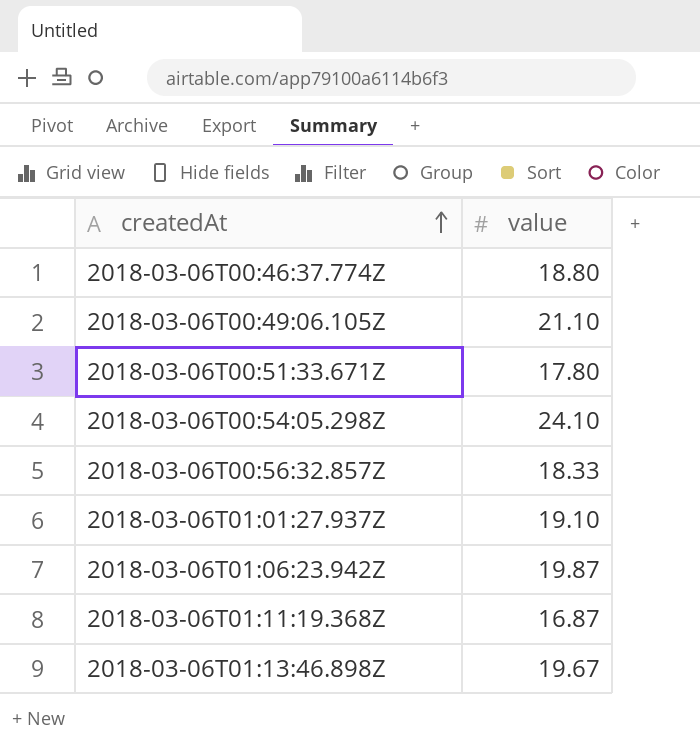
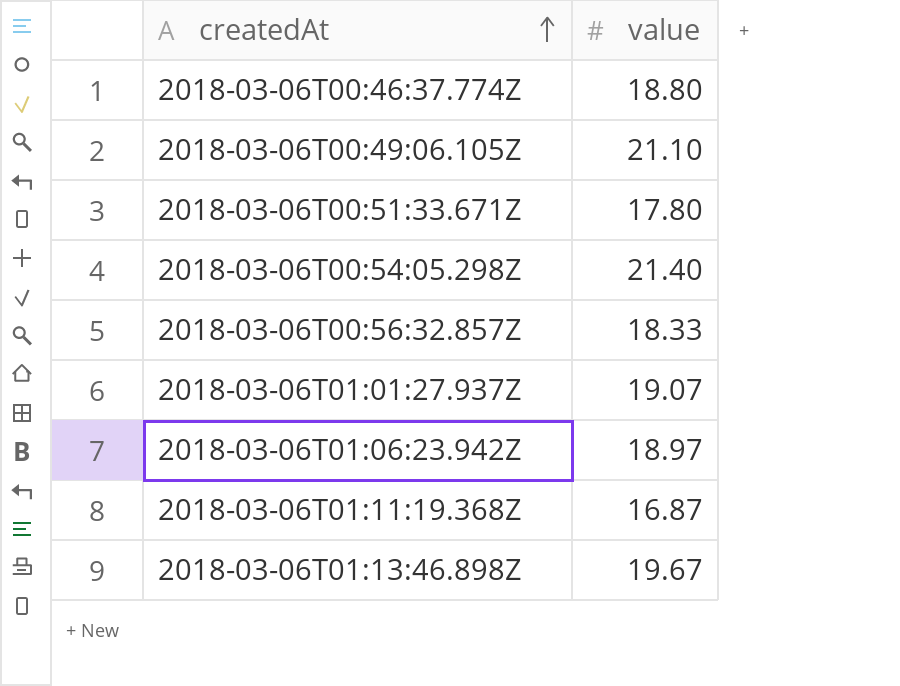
2018-03-06T00:54:05.298Z | value: 24.10 -> 21.40
2018-03-06T01:01:27.937Z | value: 19.10 -> 19.07
2018-03-06T01:06:23.942Z | value: 19.87 -> 18.97

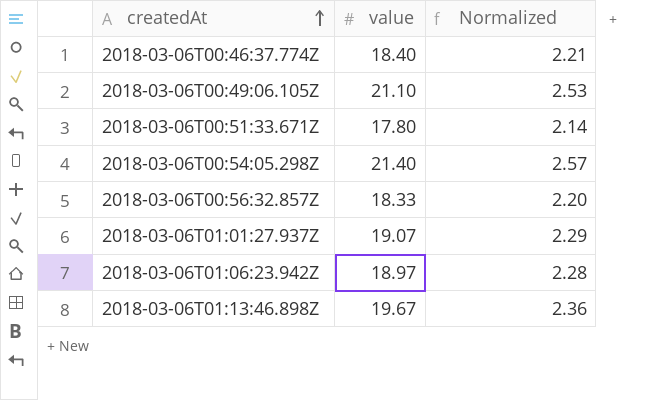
column Normalized | formula: none -> [value] * 0.12
row 2018-03-06T01:11:19.368Z: 16.87 -> none
2018-03-06T00:46:37.774Z | value: 18.80 -> 18.40

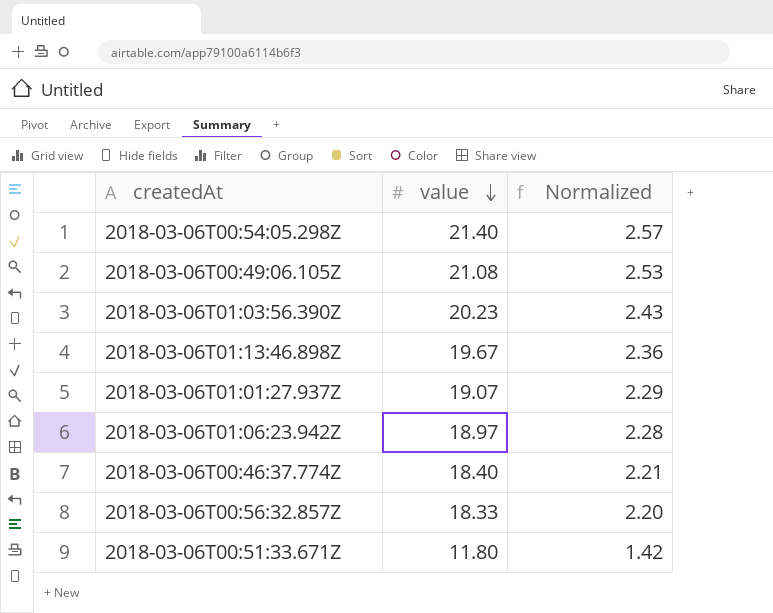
row order: createdAt ascending -> value descending
2018-03-06T00:49:06.105Z | value: 21.10 -> 21.08
row 2018-03-06T01:03:56.390Z: none -> 20.23 | 2.43
2018-03-06T00:51:33.671Z | value: 17.80 -> 11.80
2018-03-06T00:51:33.671Z | Normalized: 2.14 -> 1.42

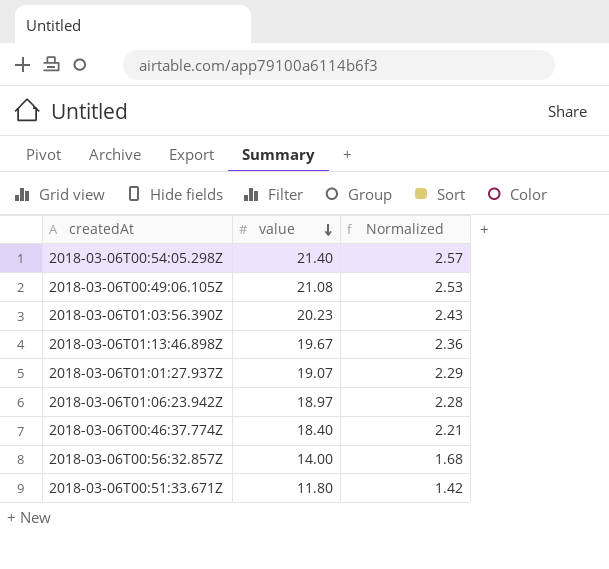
2018-03-06T00:56:32.857Z | value: 18.33 -> 14.00
2018-03-06T00:56:32.857Z | Normalized: 2.20 -> 1.68

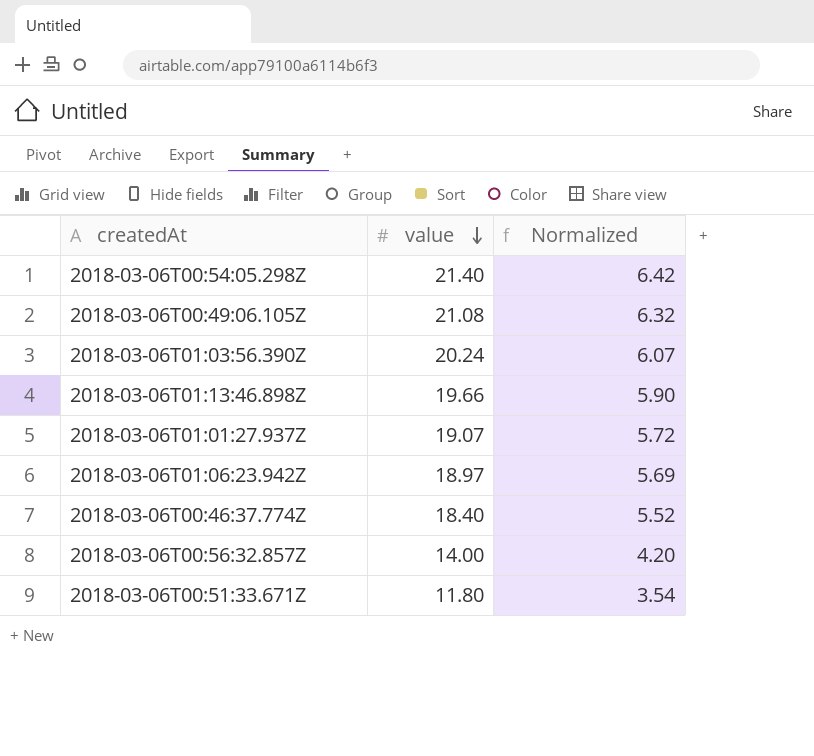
column Normalized | formula: [value] * 0.12 -> [value] * 0.3
2018-03-06T01:03:56.390Z | value: 20.23 -> 20.24
2018-03-06T01:13:46.898Z | value: 19.67 -> 19.66

